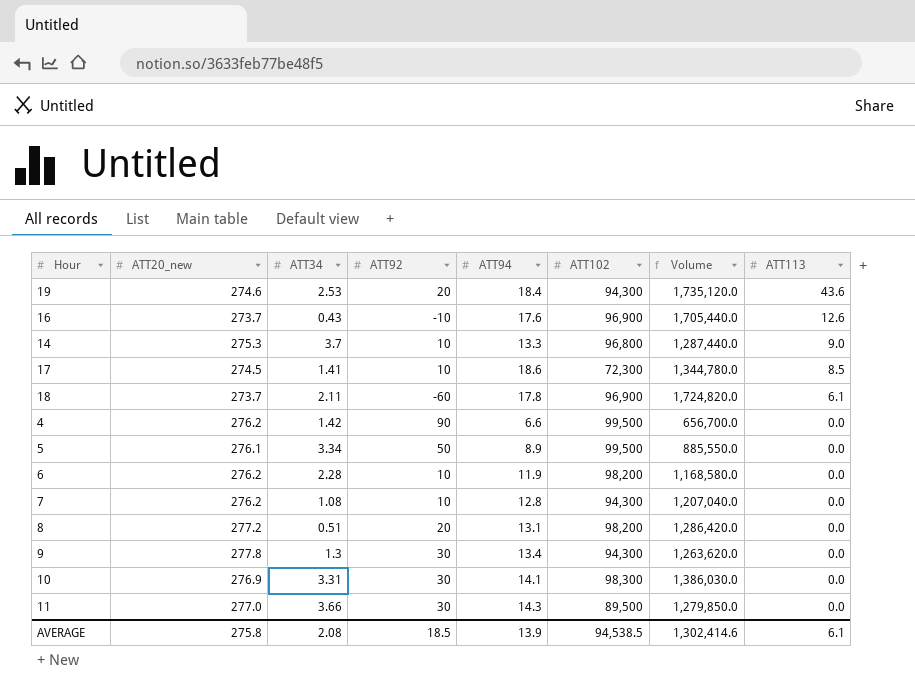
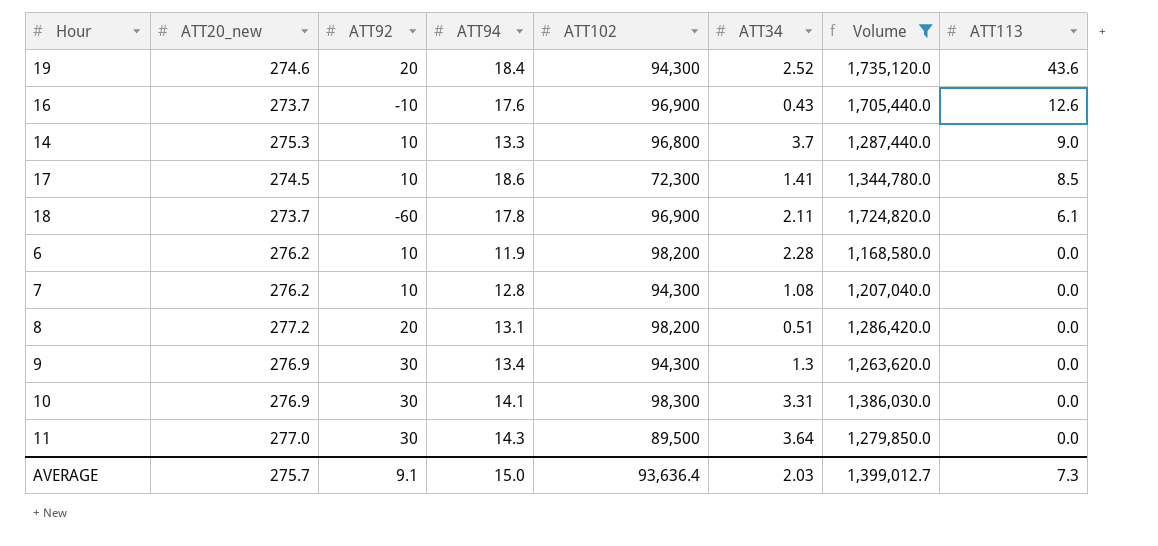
filter: none -> Volume >= 1,168,580.0
column ATT34 | position: 3 -> 6
19 | ATT34: 2.53 -> 2.52
9 | ATT20_new: 277.8 -> 276.9
11 | ATT34: 3.66 -> 3.64
AVERAGE | ATT20_new: 275.8 -> 275.7
AVERAGE | ATT92: 18.5 -> 9.1
AVERAGE | ATT94: 13.9 -> 15.0
AVERAGE | ATT102: 94,538.5 -> 93,636.4
AVERAGE | ATT34: 2.08 -> 2.03
AVERAGE | Volume: 1,302,414.6 -> 1,399,012.7
AVERAGE | ATT113: 6.1 -> 7.3

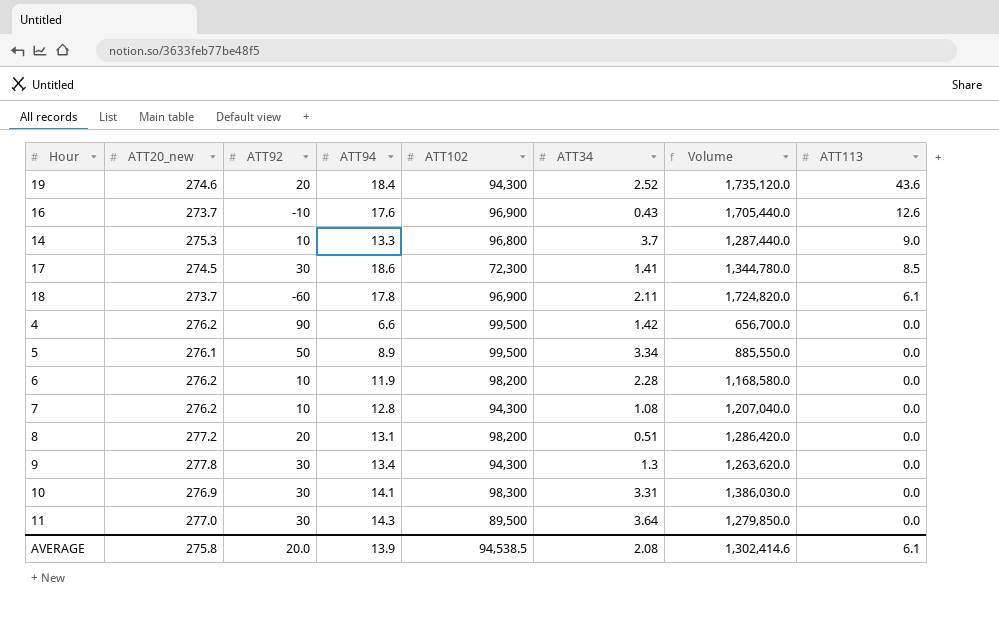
filter: Volume >= 1,168,580.0 -> none
17 | ATT92: 10 -> 30
9 | ATT20_new: 276.9 -> 277.8
AVERAGE | ATT20_new: 275.7 -> 275.8
AVERAGE | ATT92: 9.1 -> 20.0
AVERAGE | ATT94: 15.0 -> 13.9
AVERAGE | ATT102: 93,636.4 -> 94,538.5
AVERAGE | ATT34: 2.03 -> 2.08
AVERAGE | Volume: 1,399,012.7 -> 1,302,414.6
AVERAGE | ATT113: 7.3 -> 6.1

